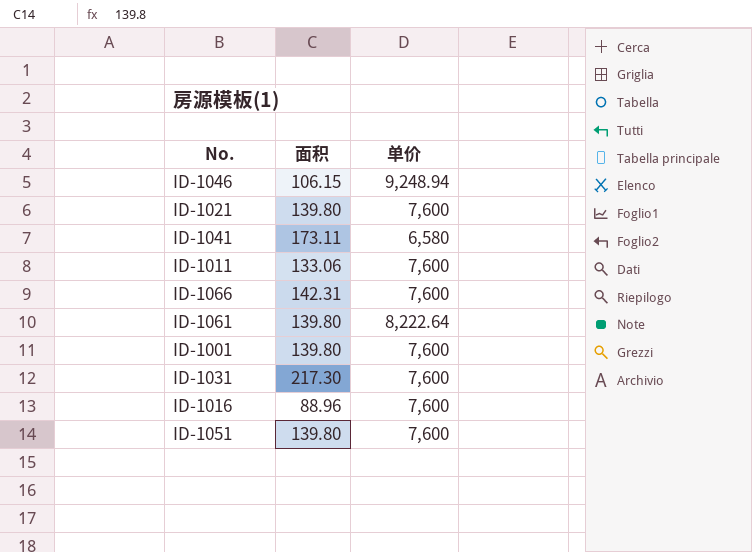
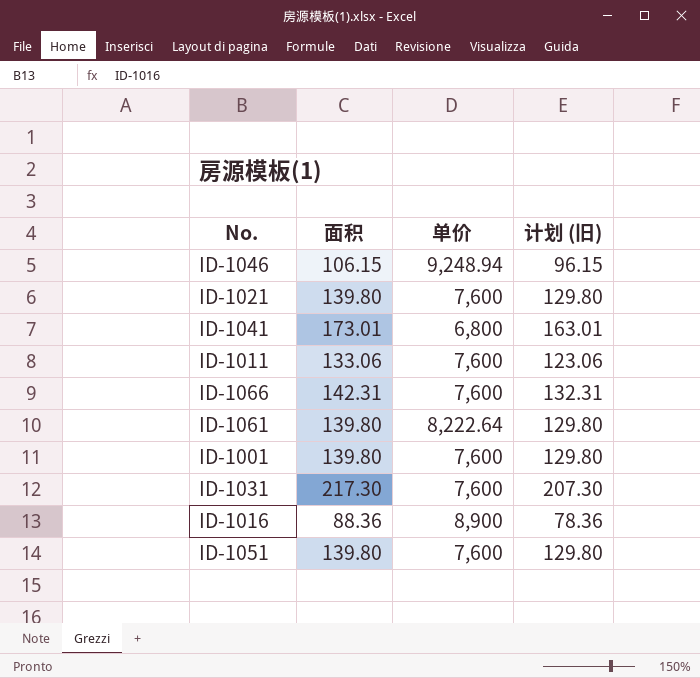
column 计划 (旧) | formula: none -> [面积] - 10
ID-1041 | 面积: 173.11 -> 173.01
ID-1041 | 单价: 6,580 -> 6,800
ID-1016 | 面积: 88.96 -> 88.36
ID-1016 | 单价: 7,600 -> 8,900

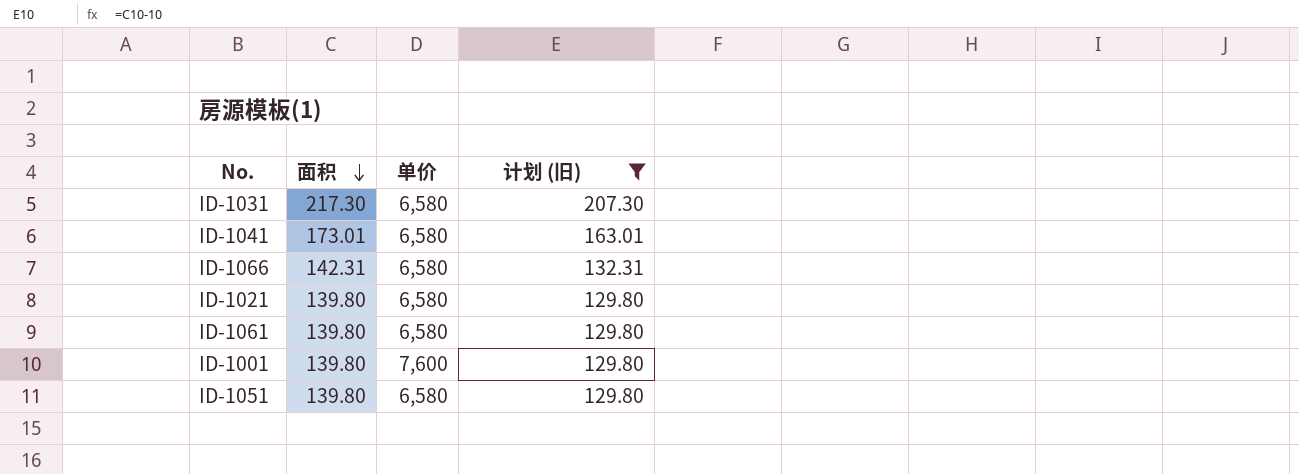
filter: none -> 计划 (旧) >= 129.80
row order: none -> 面积 descending
ID-1031 | 单价: 7,600 -> 6,580
ID-1041 | 单价: 6,800 -> 6,580
ID-1066 | 单价: 7,600 -> 6,580
ID-1021 | 单价: 7,600 -> 6,580
ID-1061 | 单价: 8,222.64 -> 6,580
ID-1051 | 单价: 7,600 -> 6,580

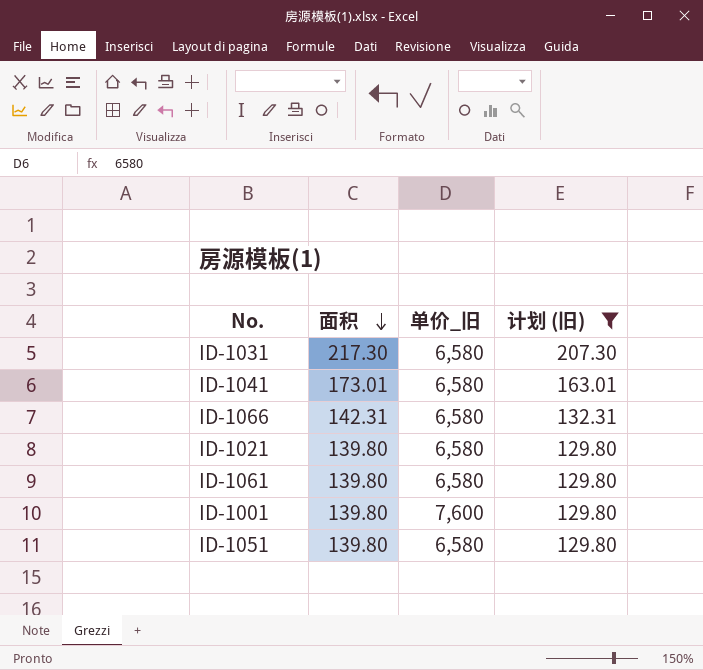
column name: 单价 -> 单价_旧

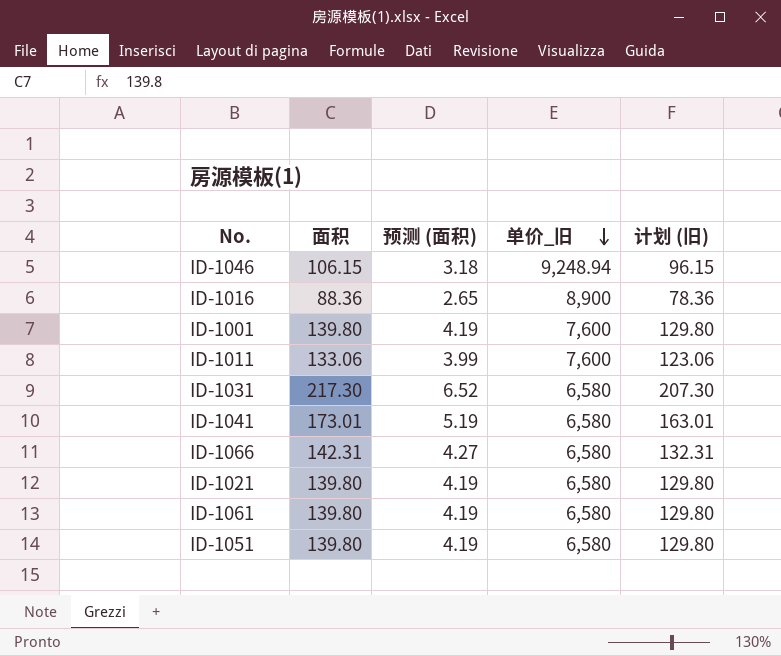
filter: 计划 (旧) >= 129.80 -> none
row order: 面积 descending -> 单价_旧 descending
column 预测 (面积) | formula: none -> [面积] * 0.03

